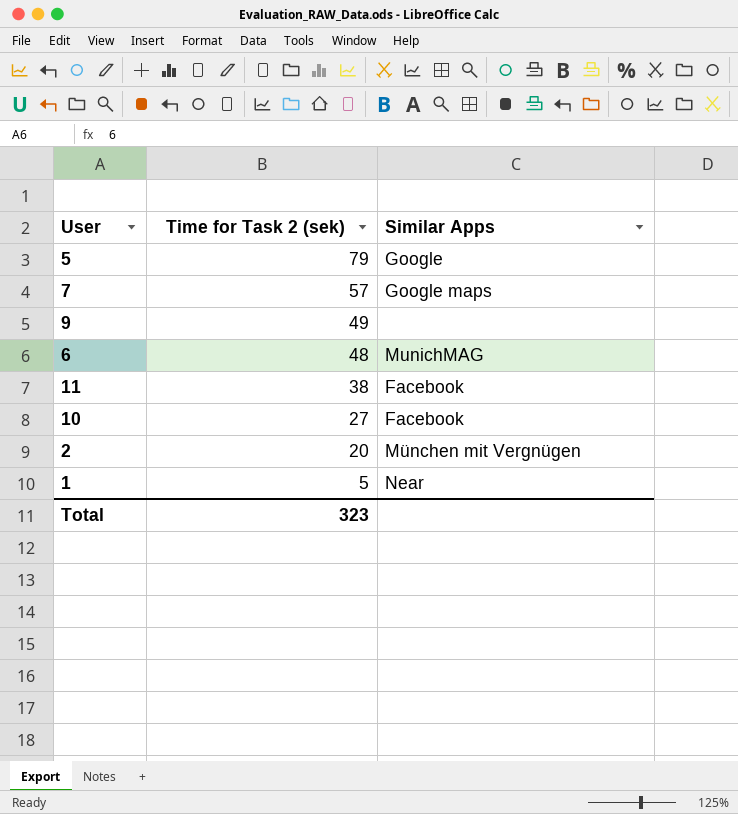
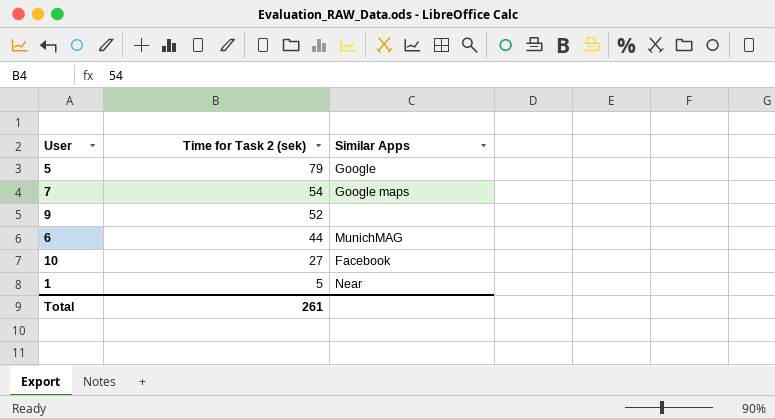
row 11: 38 | Facebook -> none
row 2: 20 | München mit Vergnügen -> none
7 | Time for Task 2 (sek): 57 -> 54
9 | Time for Task 2 (sek): 49 -> 52
6 | Time for Task 2 (sek): 48 -> 44
Total | Time for Task 2 (sek): 323 -> 261

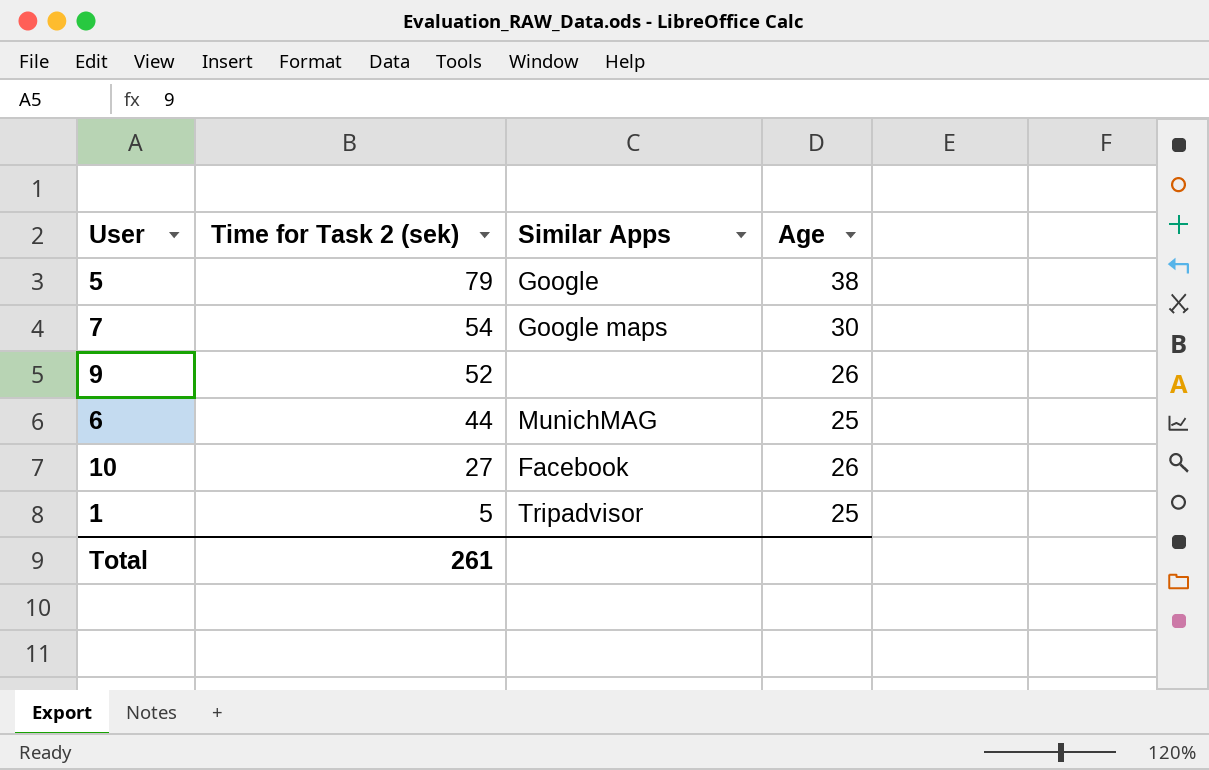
column Age | position: none -> 4
1 | Similar Apps: Near -> Tripadvisor

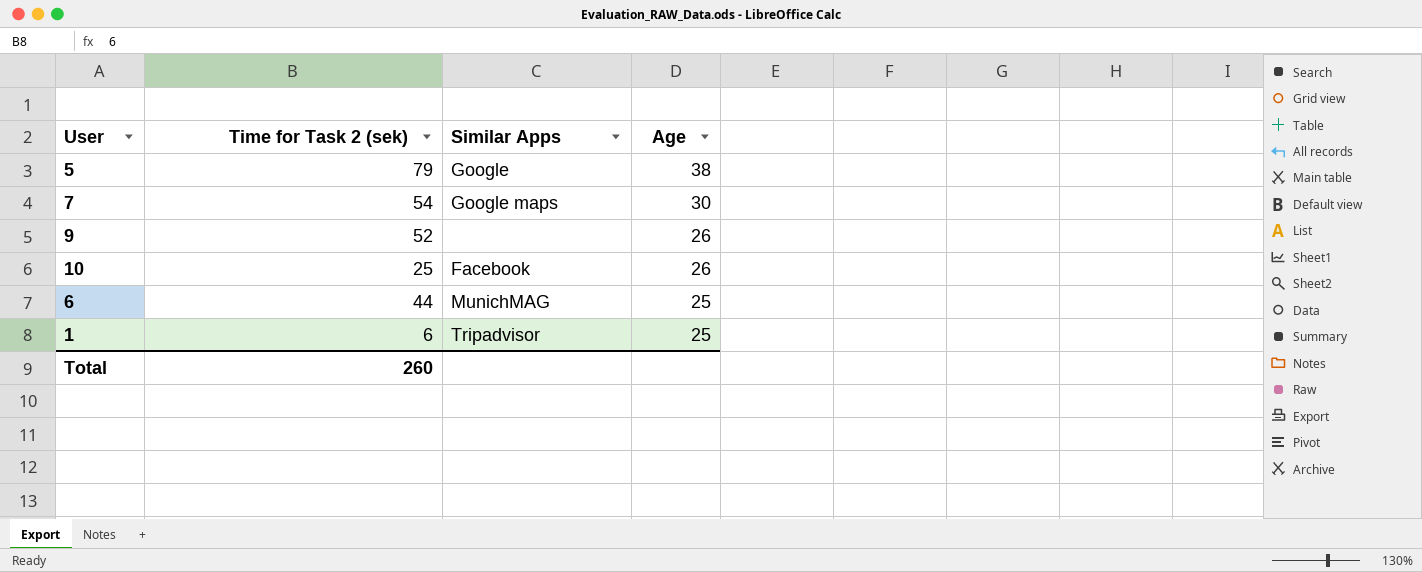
row order: Time for Task 2 (sek) descending -> Age descending
10 | Time for Task 2 (sek): 27 -> 25
1 | Time for Task 2 (sek): 5 -> 6
Total | Time for Task 2 (sek): 261 -> 260

